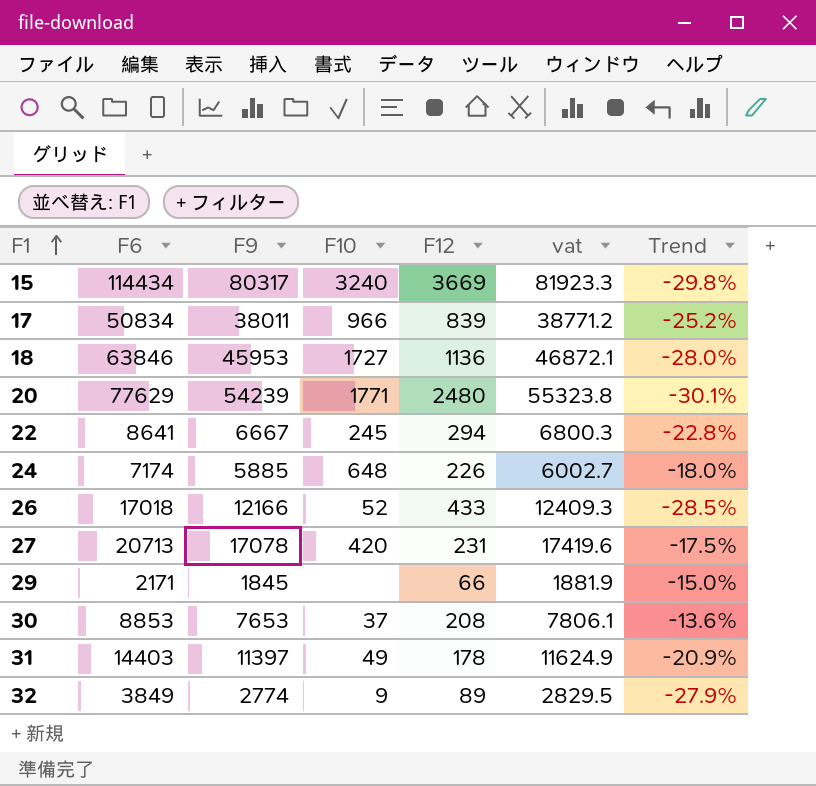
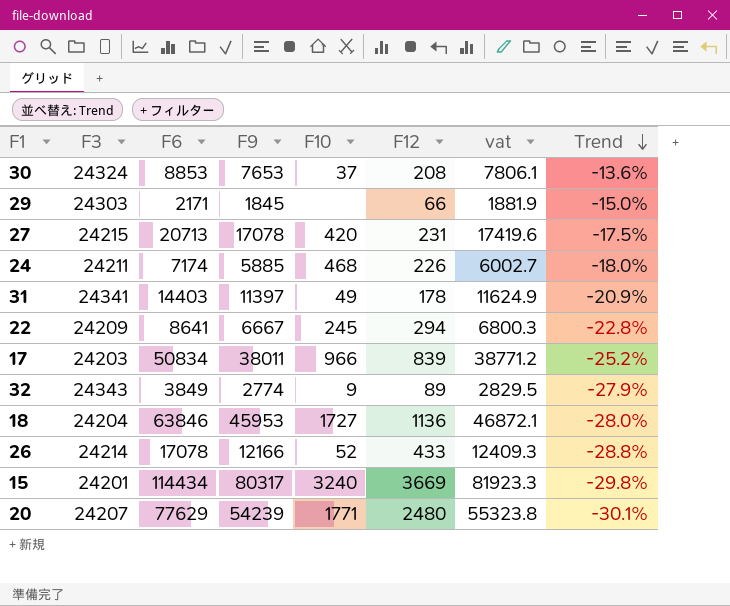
row order: F1 ascending -> Trend descending
column F3 | position: none -> 2
24 | F10: 648 -> 468
26 | F6: 17018 -> 17078
26 | Trend: -28.5% -> -28.8%

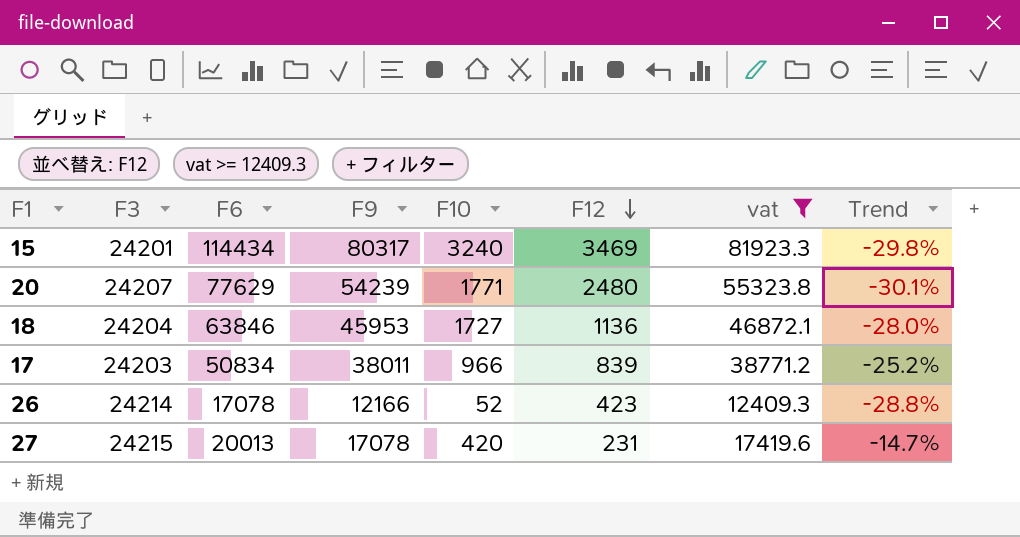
filter: none -> vat >= 12409.3
row order: Trend descending -> F12 descending
15 | F12: 3669 -> 3469
26 | F12: 433 -> 423
27 | F6: 20713 -> 20013
27 | Trend: -17.5% -> -14.7%

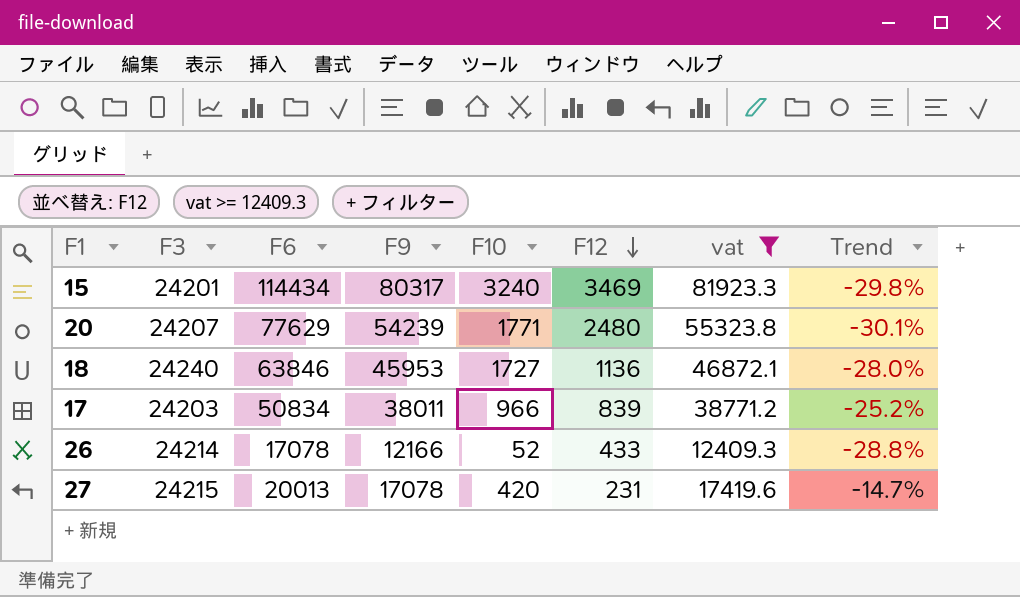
18 | F3: 24204 -> 24240
26 | F12: 423 -> 433

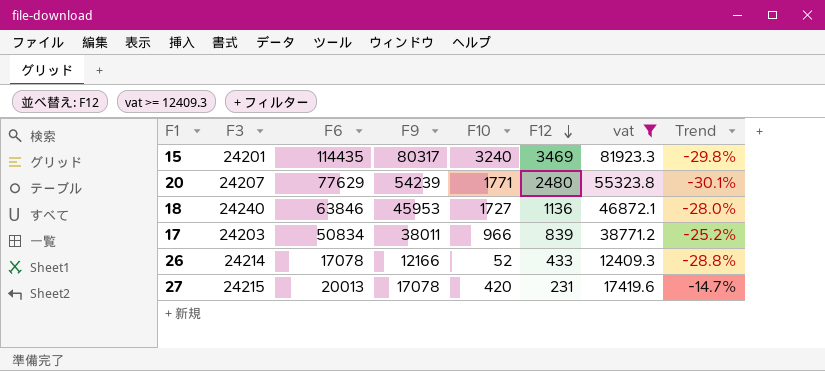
15 | F6: 114434 -> 114435

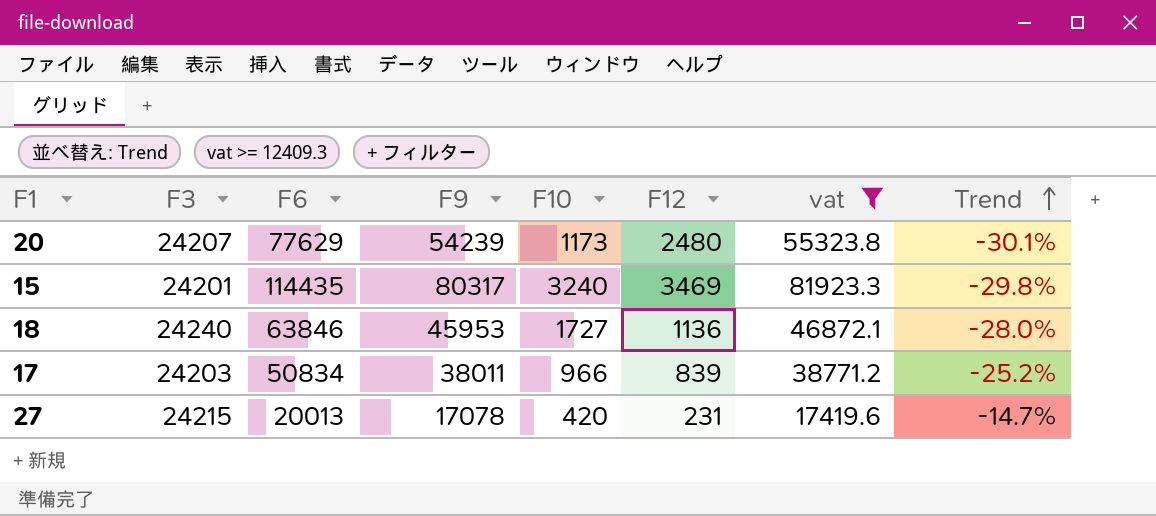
row order: F12 descending -> Trend ascending
row 26: 24214 | 17078 | 12166 | 52 | 433 | 12409.3 | -28.8% -> none
20 | F10: 1771 -> 1173

